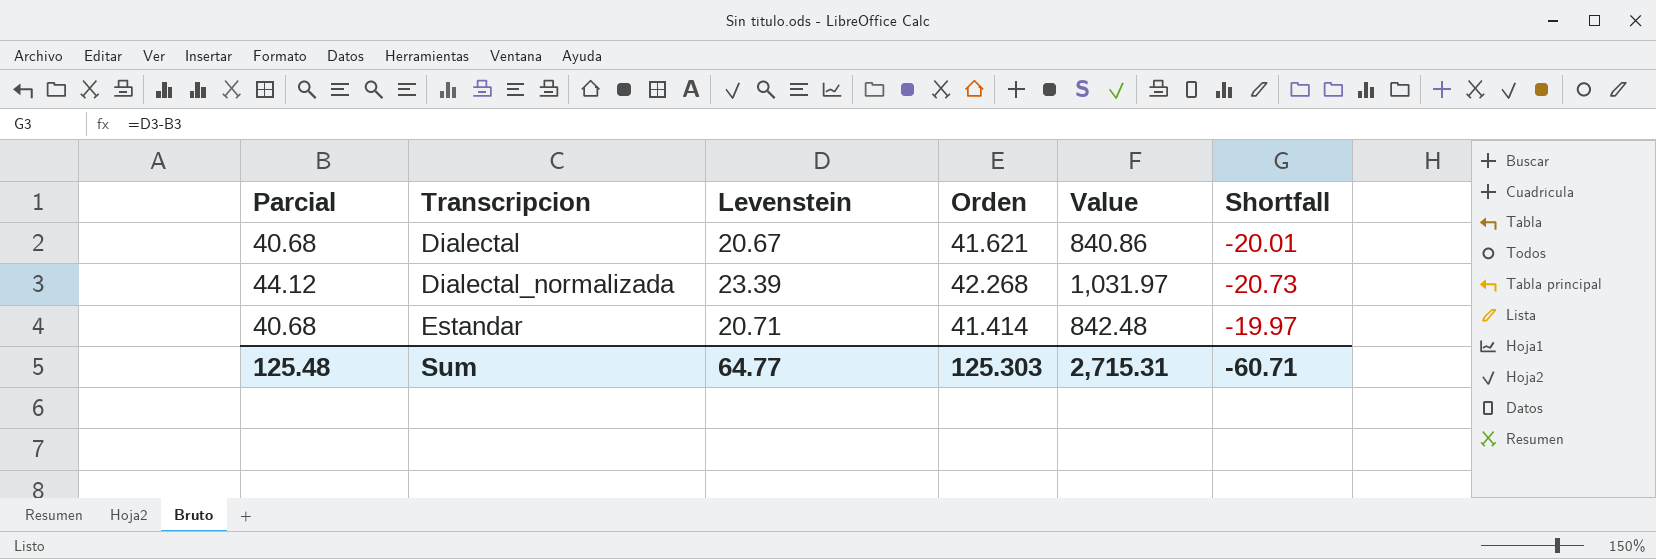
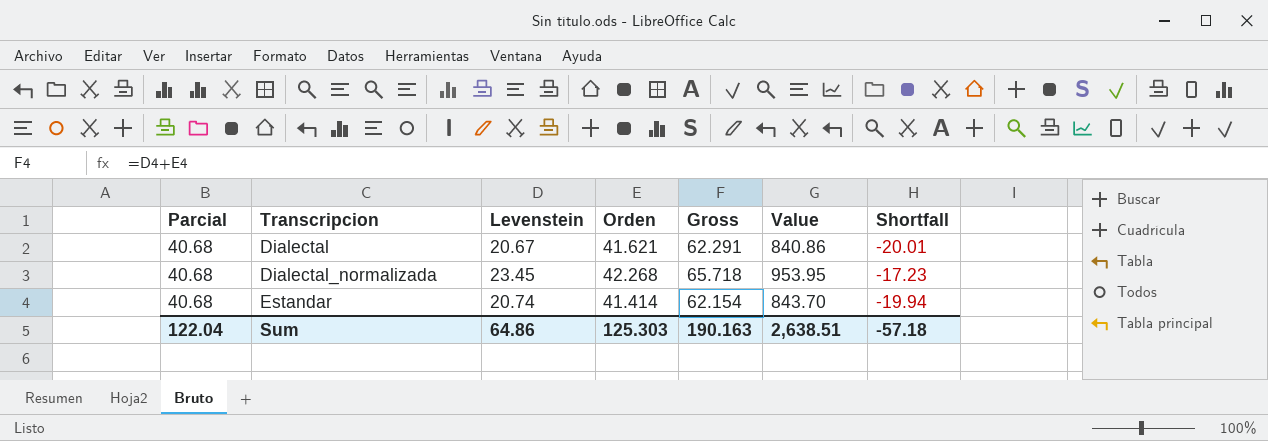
column Gross | formula: none -> [Levenstein] + [Orden]
Dialectal_normalizada | Parcial: 44.12 -> 40.68
Dialectal_normalizada | Levenstein: 23.39 -> 23.45
Dialectal_normalizada | Value: 1,031.97 -> 953.95
Dialectal_normalizada | Shortfall: -20.73 -> -17.23
Estandar | Levenstein: 20.71 -> 20.74
Estandar | Value: 842.48 -> 843.70
Estandar | Shortfall: -19.97 -> -19.94
Sum | Parcial: 125.48 -> 122.04
Sum | Levenstein: 64.77 -> 64.86
Sum | Value: 2,715.31 -> 2,638.51
Sum | Shortfall: -60.71 -> -57.18

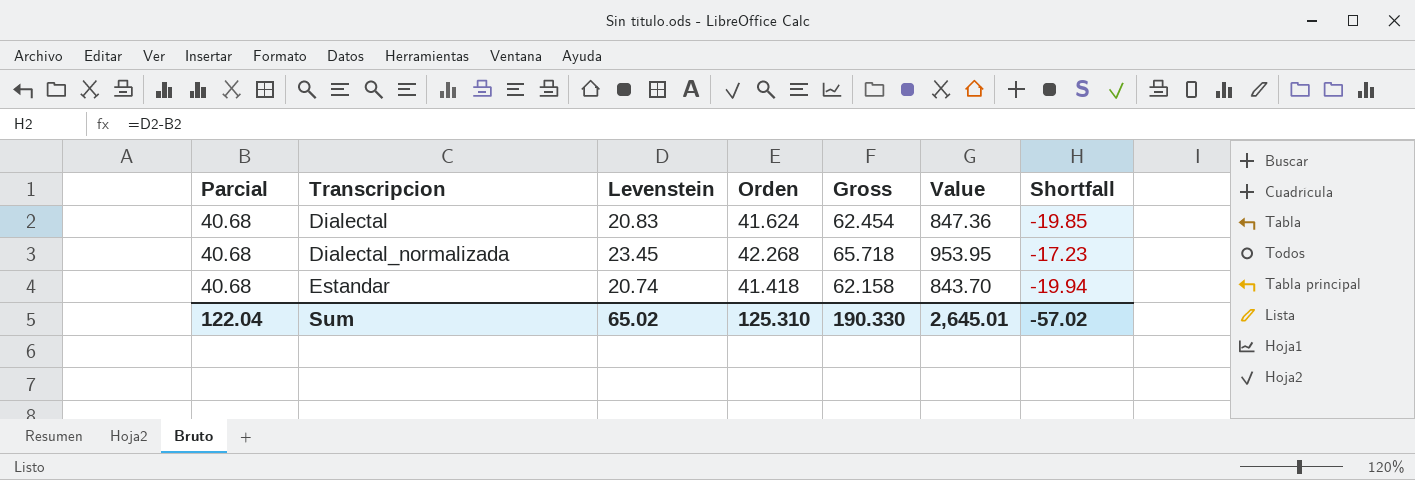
Dialectal | Levenstein: 20.67 -> 20.83
Dialectal | Orden: 41.621 -> 41.624
Dialectal | Gross: 62.291 -> 62.454
Dialectal | Value: 840.86 -> 847.36
Dialectal | Shortfall: -20.01 -> -19.85
Estandar | Orden: 41.414 -> 41.418
Estandar | Gross: 62.154 -> 62.158
Sum | Levenstein: 64.86 -> 65.02
Sum | Orden: 125.303 -> 125.310
Sum | Gross: 190.163 -> 190.330
Sum | Value: 2,638.51 -> 2,645.01
Sum | Shortfall: -57.18 -> -57.02

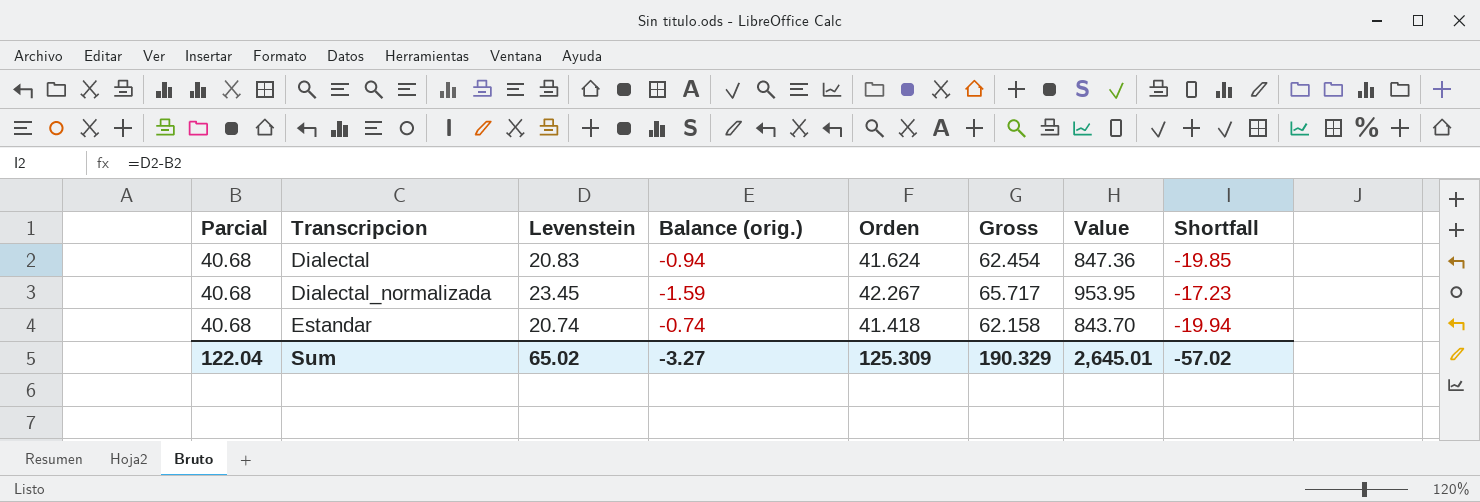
column Balance (orig.) | formula: none -> [Parcial] - [Orden]
Dialectal_normalizada | Orden: 42.268 -> 42.267
Dialectal_normalizada | Gross: 65.718 -> 65.717
Sum | Orden: 125.310 -> 125.309
Sum | Gross: 190.330 -> 190.329

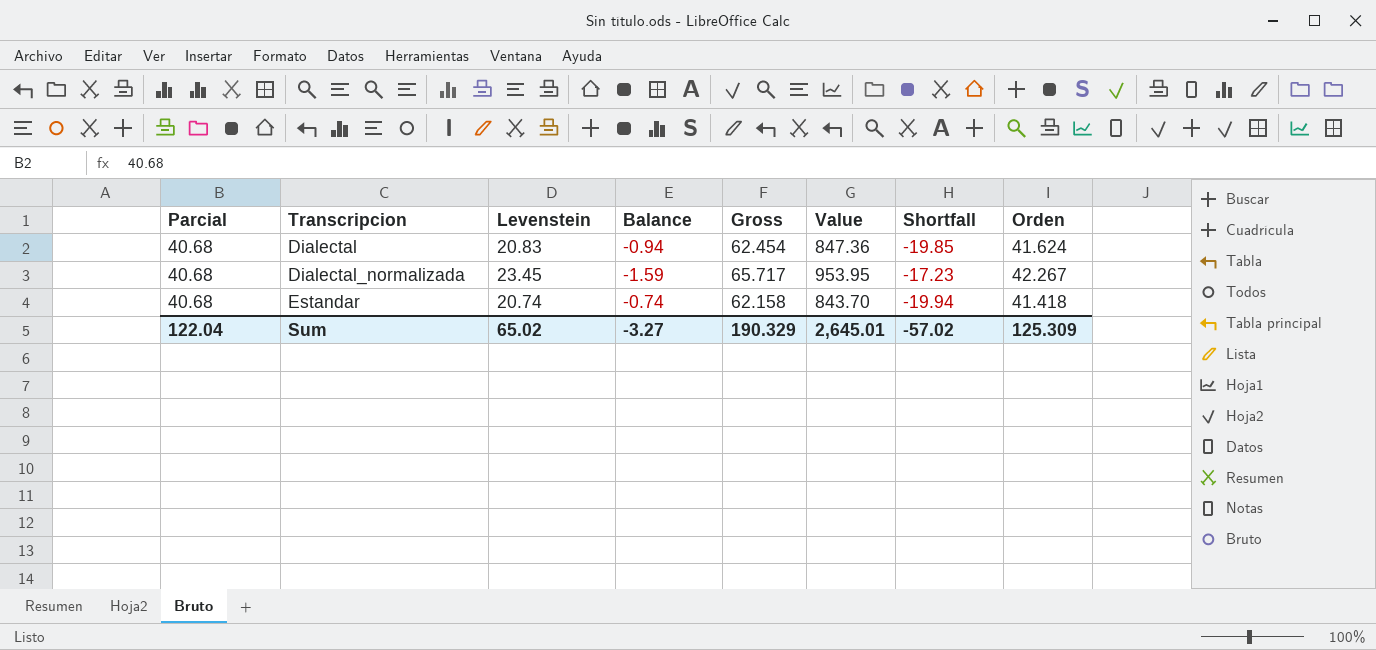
column name: Balance (orig.) -> Balance
column Orden | position: 5 -> 8

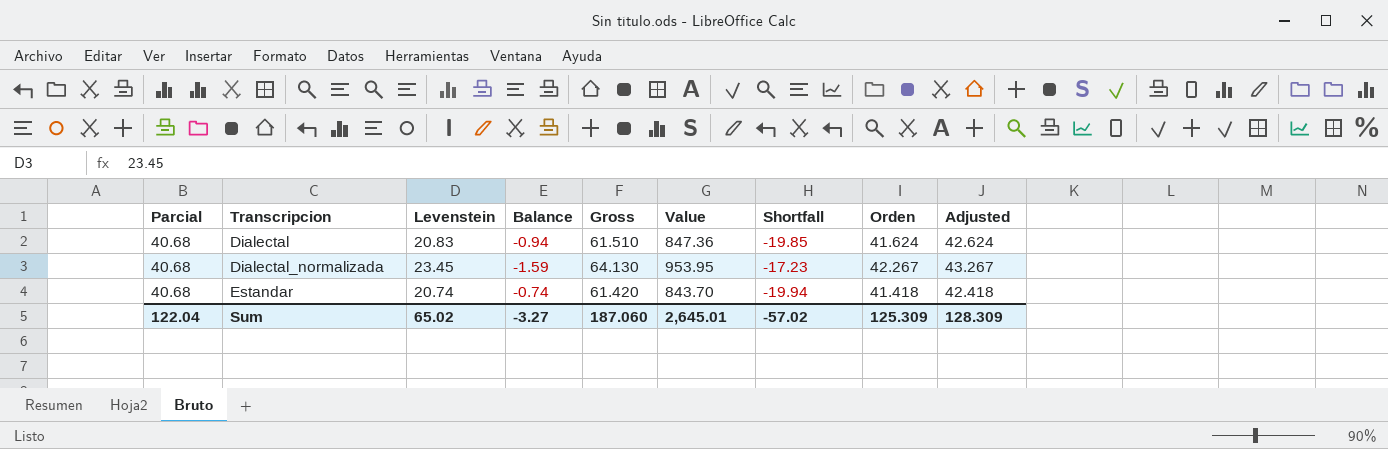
column Gross | formula: [Levenstein] + [Orden] -> [Parcial] + [Levenstein]
column Adjusted | formula: none -> [Orden] + 1
Sum | Gross: 190.329 -> 187.060

